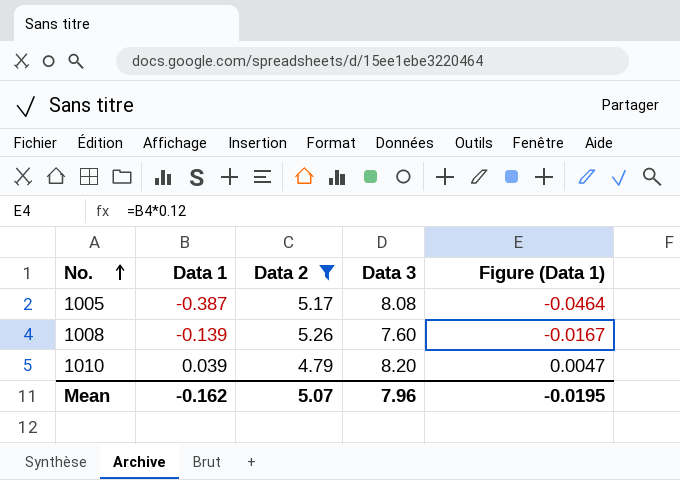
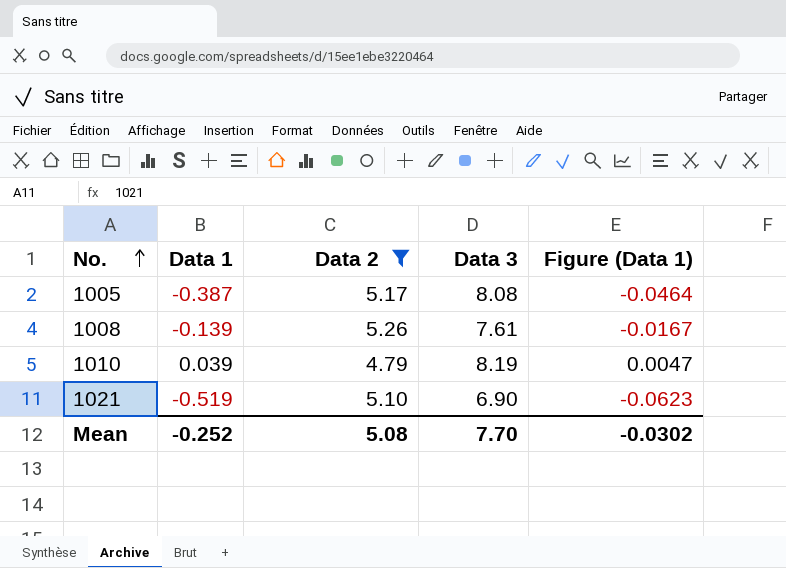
1008 | Data 3: 7.60 -> 7.61
1010 | Data 3: 8.20 -> 8.19
row 1021: none -> -0.519 | 5.10 | 6.90 | -0.0623
Mean | Data 1: -0.162 -> -0.252
Mean | Data 2: 5.07 -> 5.08
Mean | Data 3: 7.96 -> 7.70
Mean | Figure (Data 1): -0.0195 -> -0.0302

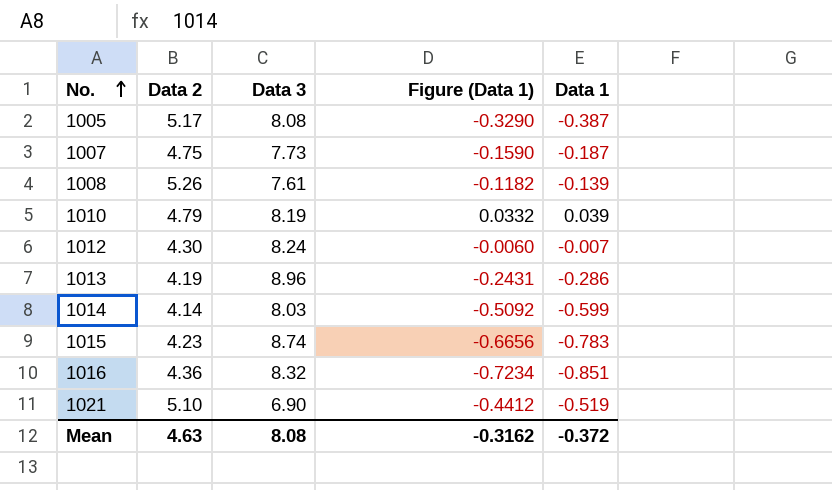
filter: Data 2 >= 4.79 -> none
column Figure (Data 1) | formula: [Data 1] * 0.12 -> [Data 1] * 0.85
column Data 1 | position: 2 -> 5
Mean | Data 2: 5.08 -> 4.63
Mean | Data 3: 7.70 -> 8.08
Mean | Figure (Data 1): -0.0302 -> -0.3162
Mean | Data 1: -0.252 -> -0.372

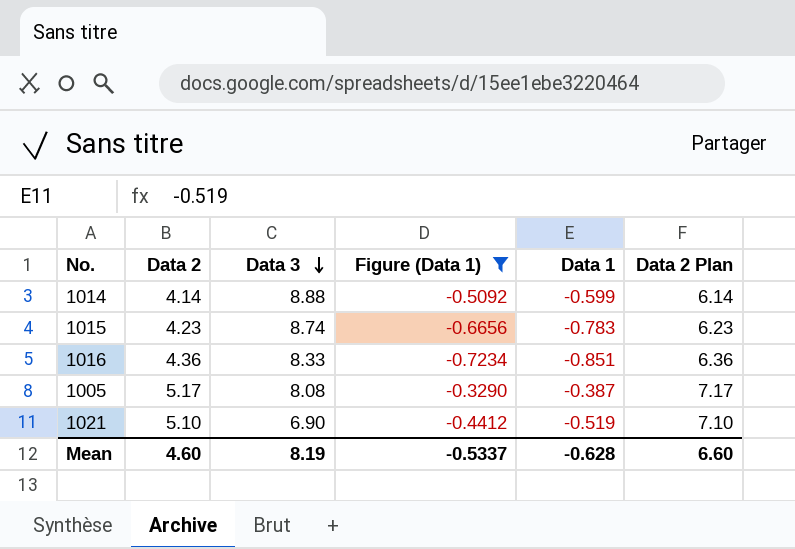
filter: none -> Figure (Data 1) <= -0.3290
row order: No. ascending -> Data 3 descending
column Data 2 Plan | formula: none -> [Data 2] + 2
1014 | Data 3: 8.03 -> 8.88
1016 | Data 3: 8.32 -> 8.33
Mean | Data 2: 4.63 -> 4.60
Mean | Data 3: 8.08 -> 8.19
Mean | Figure (Data 1): -0.3162 -> -0.5337
Mean | Data 1: -0.372 -> -0.628

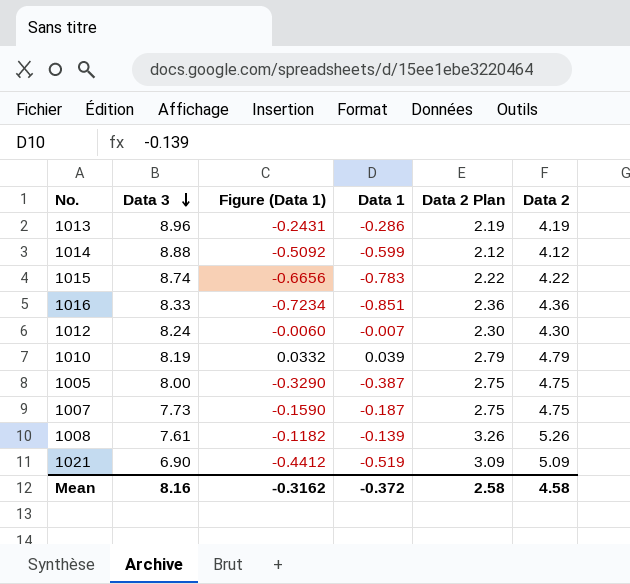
filter: Figure (Data 1) <= -0.3290 -> none
column Data 2 Plan | formula: [Data 2] + 2 -> [Data 2] - 2
column Data 2 | position: 2 -> 6
1014 | Data 2: 4.14 -> 4.12
1015 | Data 2: 4.23 -> 4.22
1005 | Data 3: 8.08 -> 8.00
1005 | Data 2: 5.17 -> 4.75
1021 | Data 2: 5.10 -> 5.09
Mean | Data 3: 8.19 -> 8.16
Mean | Figure (Data 1): -0.5337 -> -0.3162
Mean | Data 1: -0.628 -> -0.372
Mean | Data 2 Plan: 6.60 -> 2.58
Mean | Data 2: 4.60 -> 4.58

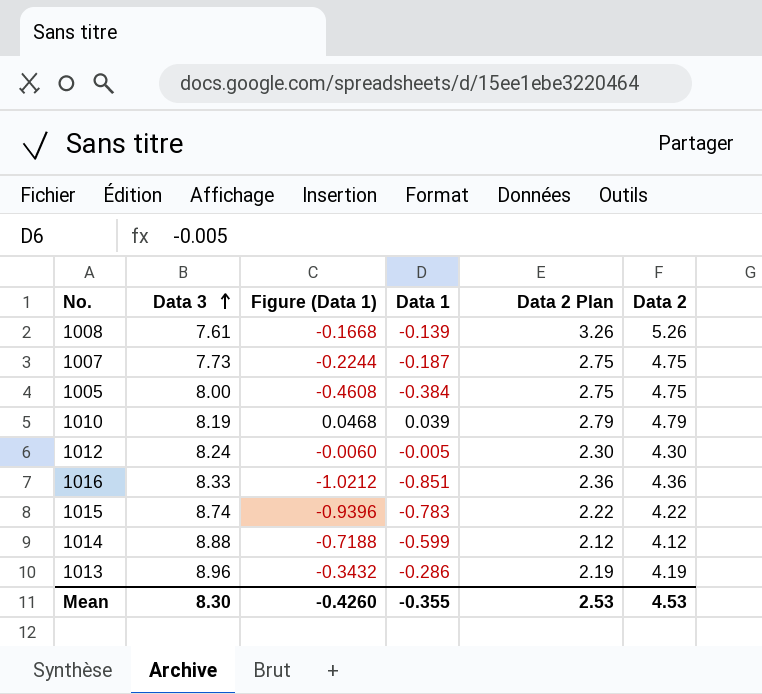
row order: Data 3 descending -> Data 3 ascending
column Figure (Data 1) | formula: [Data 1] * 0.85 -> [Data 1] * 1.2
row 1021: 6.90 | -0.4412 | -0.519 | 3.09 | 5.09 -> none
1005 | Data 1: -0.387 -> -0.384
1012 | Data 1: -0.007 -> -0.005
Mean | Data 3: 8.16 -> 8.30
Mean | Figure (Data 1): -0.3162 -> -0.4260
Mean | Data 1: -0.372 -> -0.355
Mean | Data 2 Plan: 2.58 -> 2.53
Mean | Data 2: 4.58 -> 4.53

